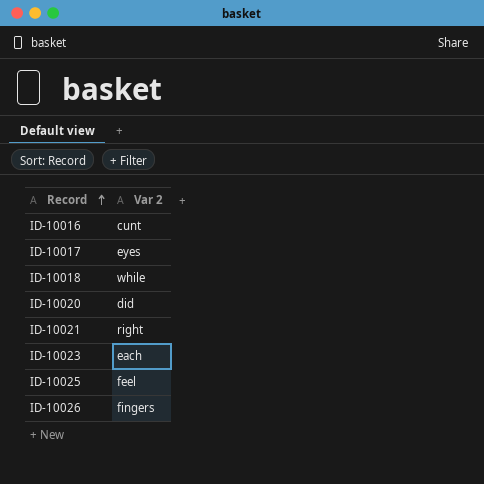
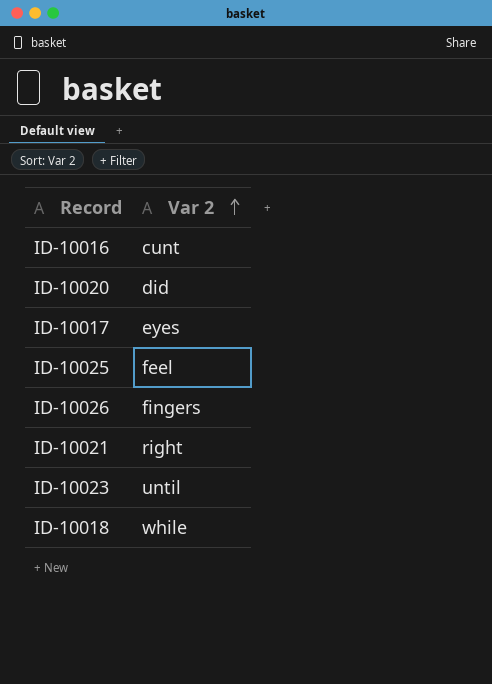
row order: Record ascending -> Var 2 ascending
ID-10023 | Var 2: each -> until

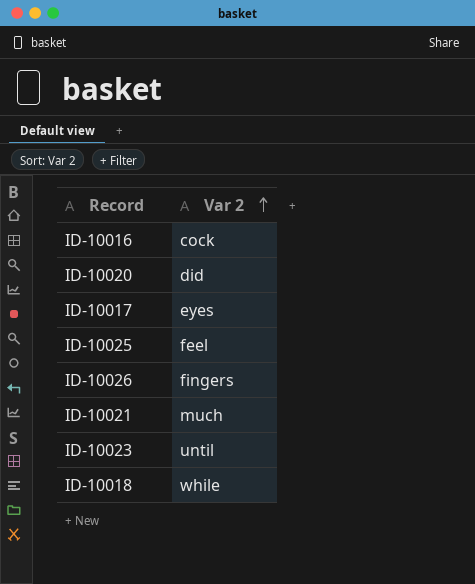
ID-10016 | Var 2: cunt -> cock
ID-10021 | Var 2: right -> much

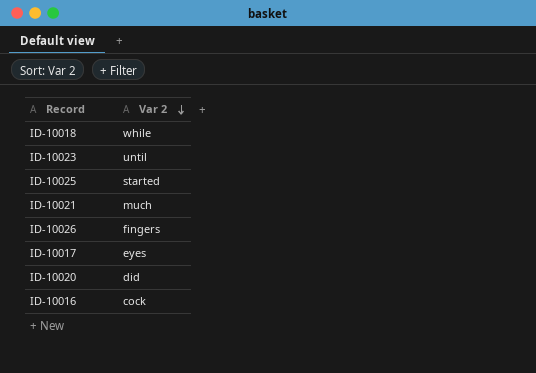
row order: Var 2 ascending -> Var 2 descending
ID-10025 | Var 2: feel -> started

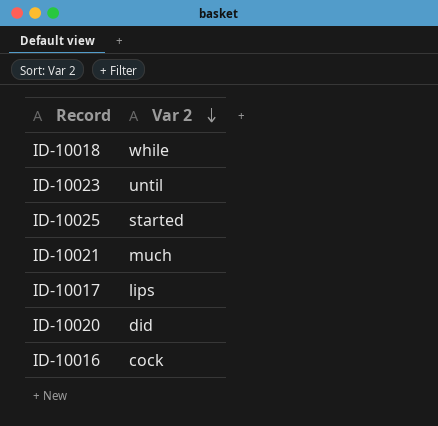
row ID-10026: fingers -> none
ID-10017 | Var 2: eyes -> lips

